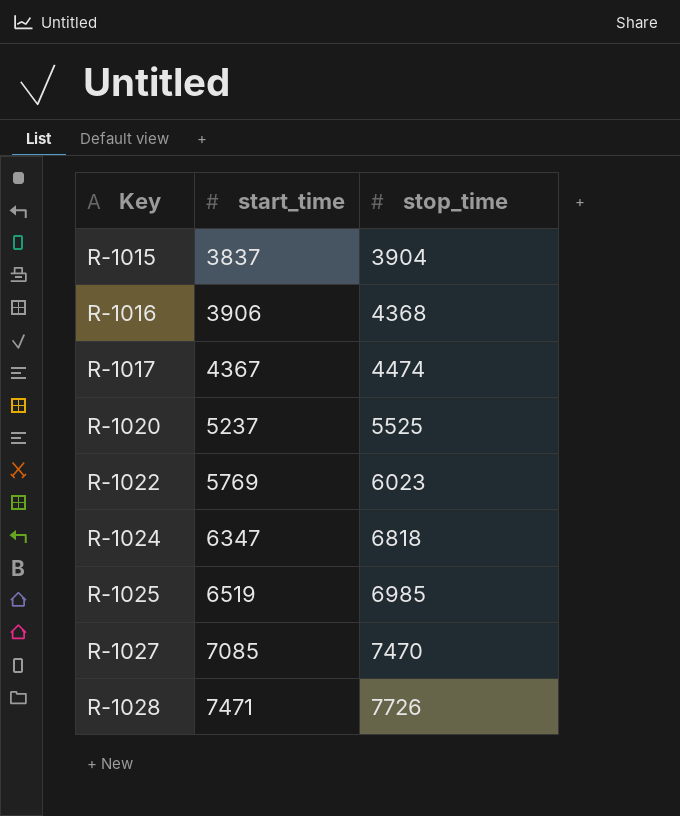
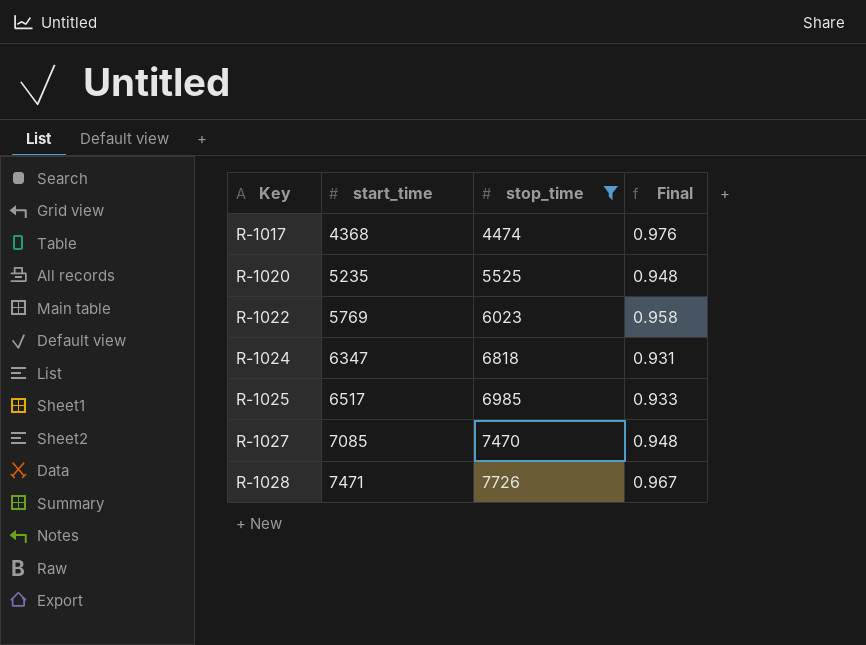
filter: none -> stop_time >= 4474
column Final | formula: none -> [start_time] / [stop_time]
R-1017 | start_time: 4367 -> 4368
R-1020 | start_time: 5237 -> 5235
R-1025 | start_time: 6519 -> 6517

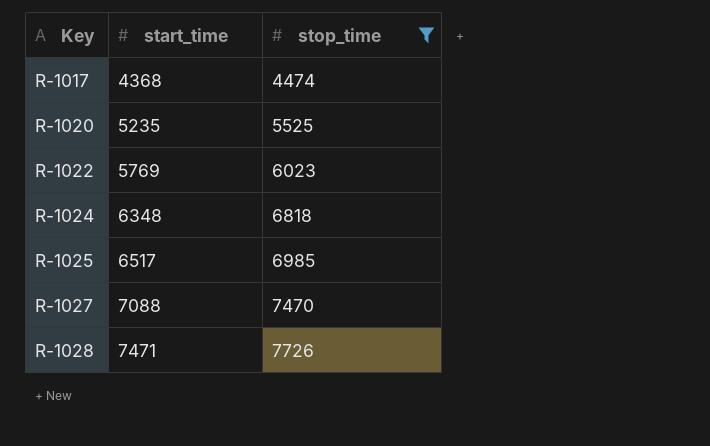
column Final | formula: [start_time] / [stop_time] -> none
R-1024 | start_time: 6347 -> 6348
R-1027 | start_time: 7085 -> 7088

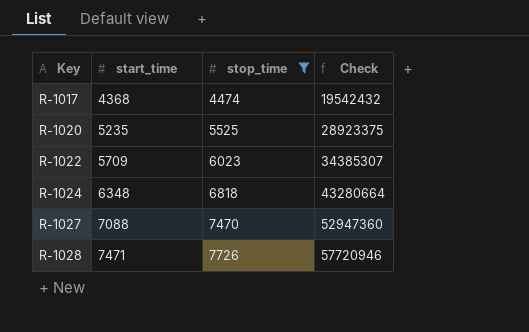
column Check | formula: none -> [start_time] * [stop_time]
row R-1025: 6517 | 6985 -> none
R-1022 | start_time: 5769 -> 5709

